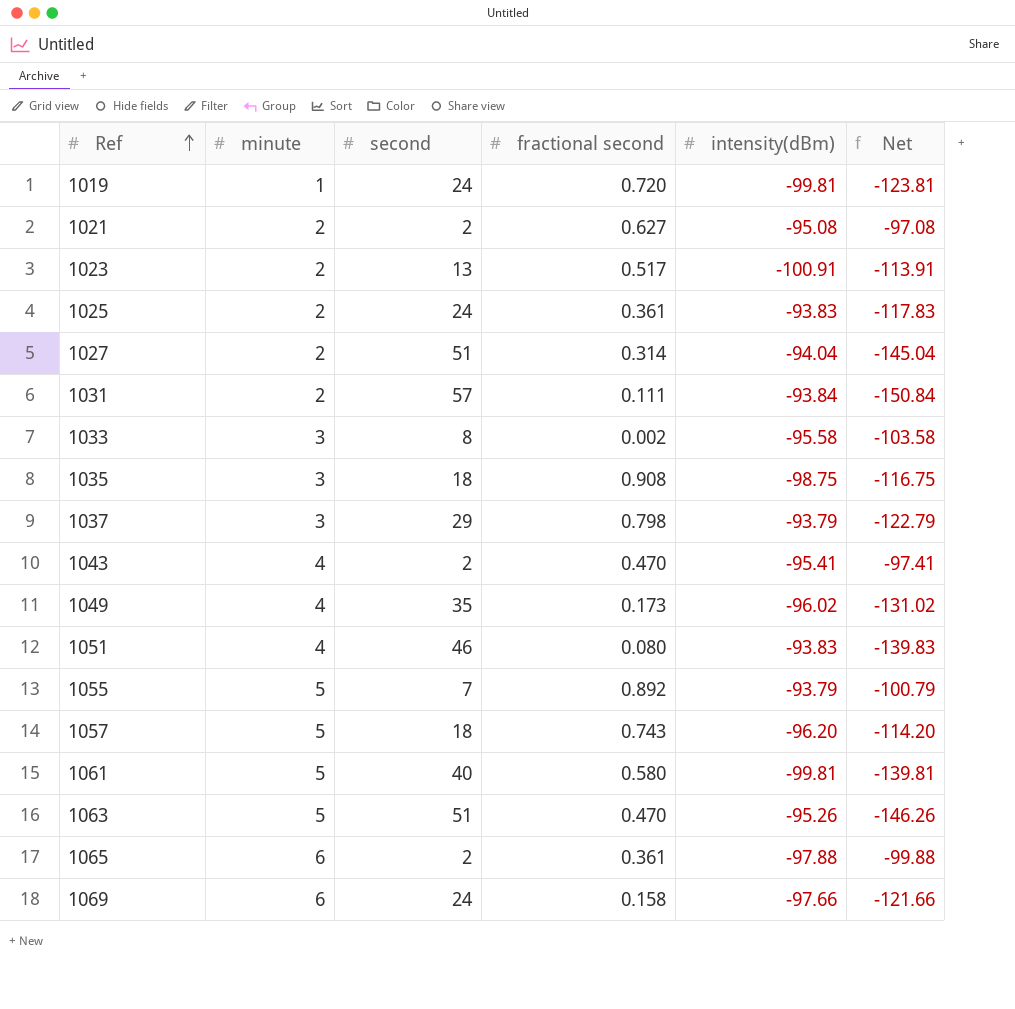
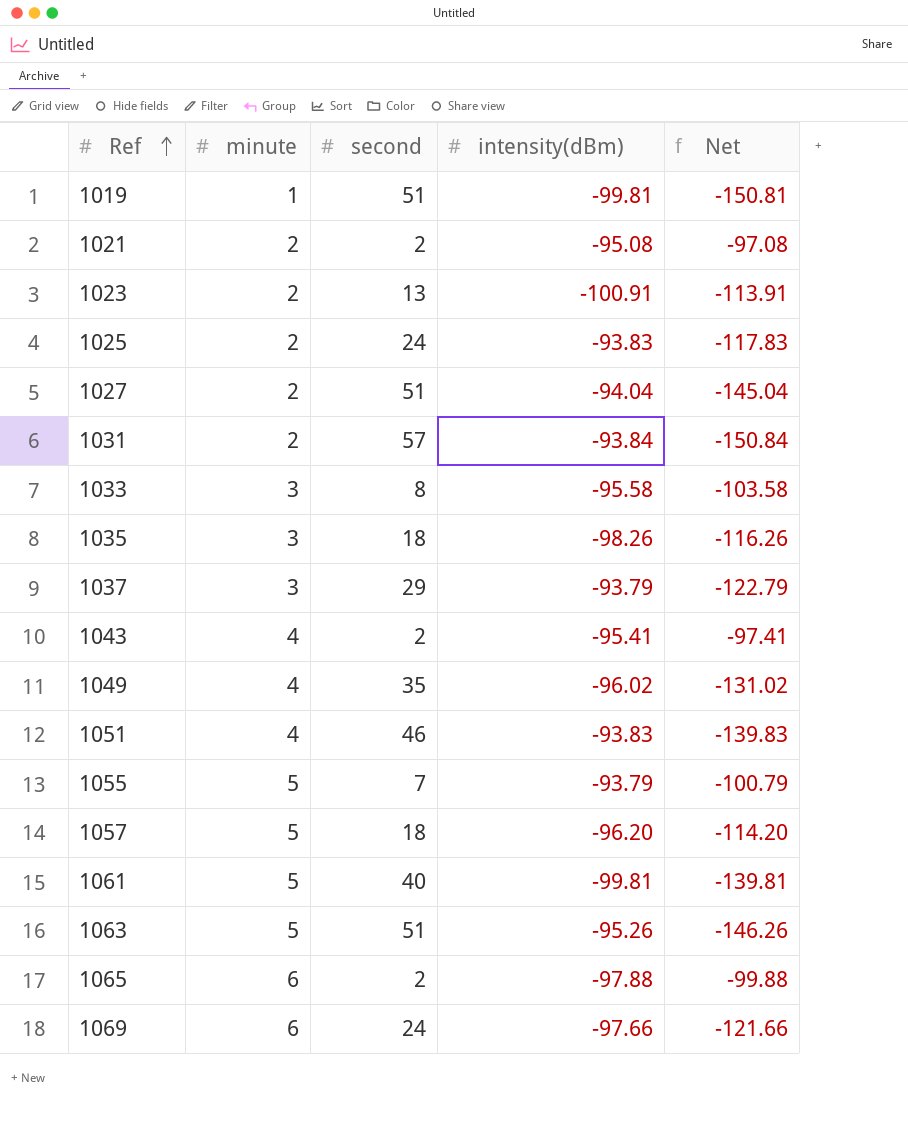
column fractional second | position: 4 -> none
1019 | second: 24 -> 51
1019 | Net: -123.81 -> -150.81
1035 | intensity(dBm): -98.75 -> -98.26
1035 | Net: -116.75 -> -116.26

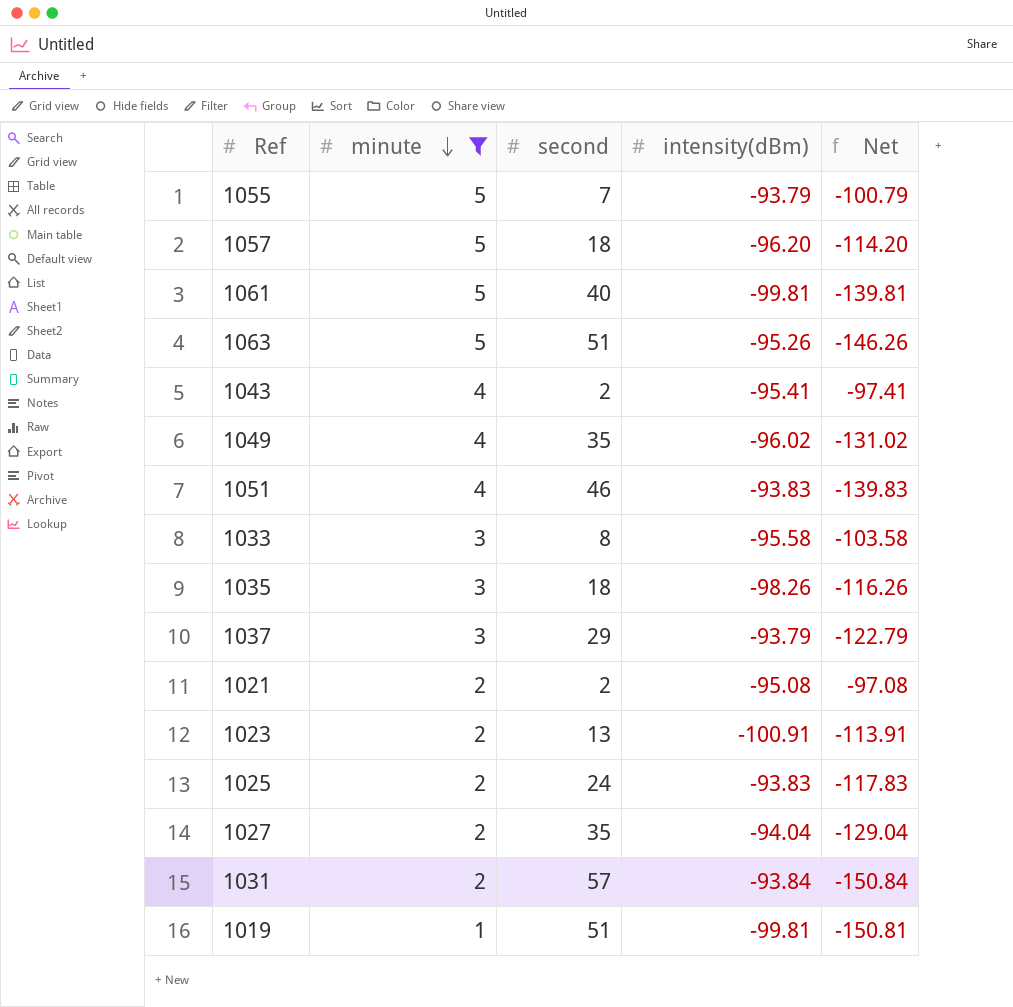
filter: none -> minute != 6
row order: Ref ascending -> minute descending
1027 | second: 51 -> 35
1027 | Net: -145.04 -> -129.04

